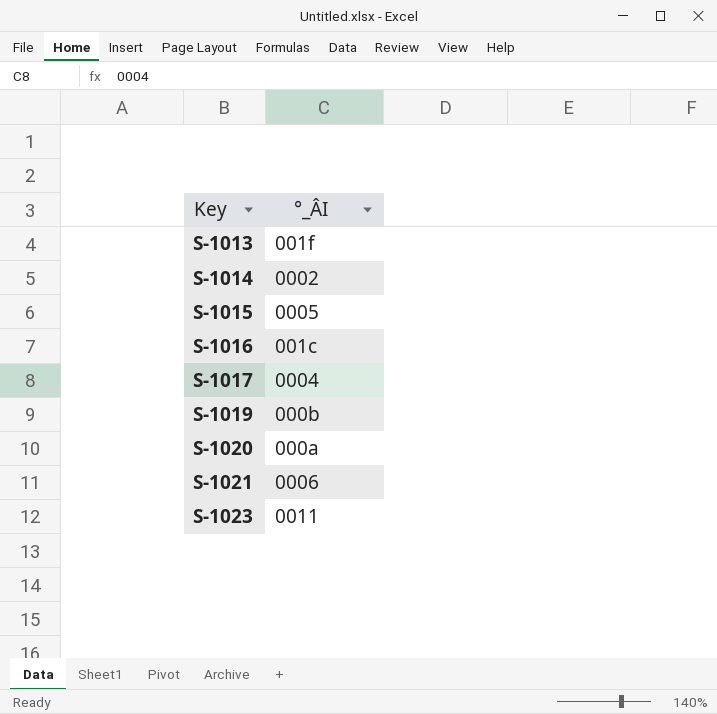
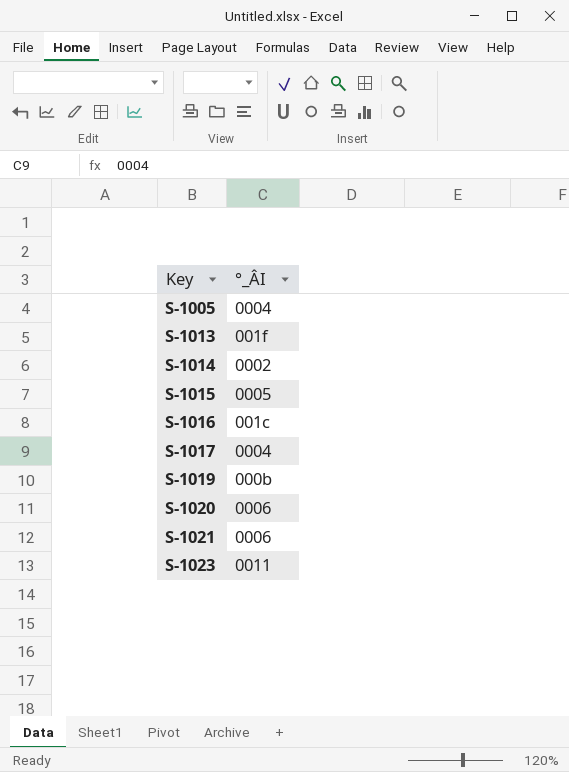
row S-1005: none -> 0004
S-1020 | °_ÂI: 000a -> 0006

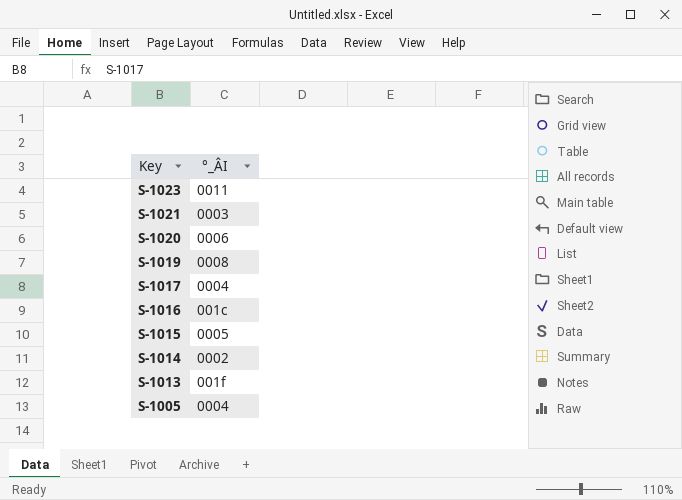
row order: Key ascending -> Key descending
S-1021 | °_ÂI: 0006 -> 0003
S-1019 | °_ÂI: 000b -> 0008

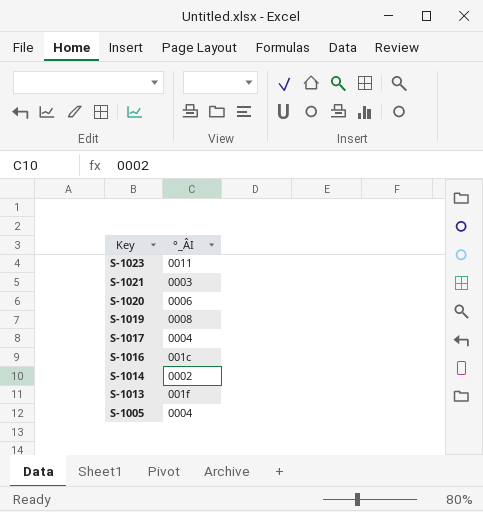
row S-1015: 0005 -> none

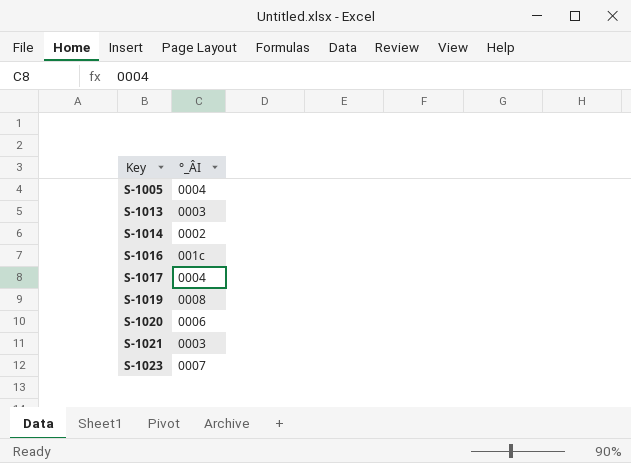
row order: Key descending -> Key ascending
S-1013 | °_ÂI: 001f -> 0003
S-1023 | °_ÂI: 0011 -> 0007

